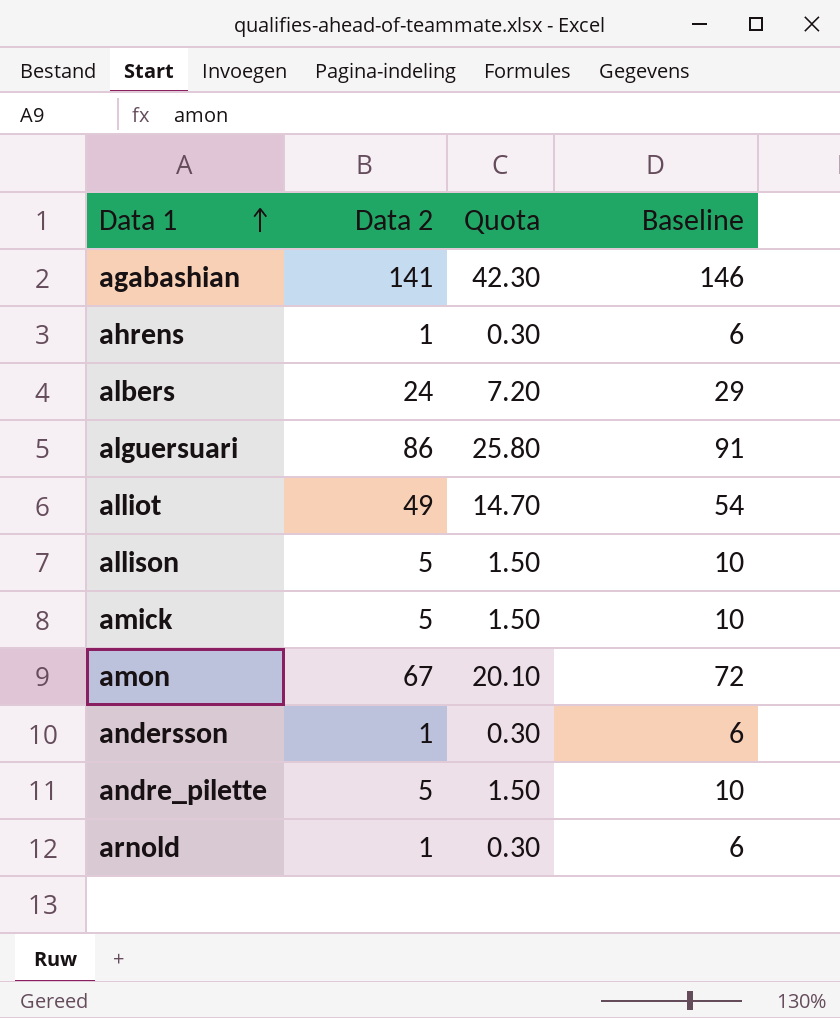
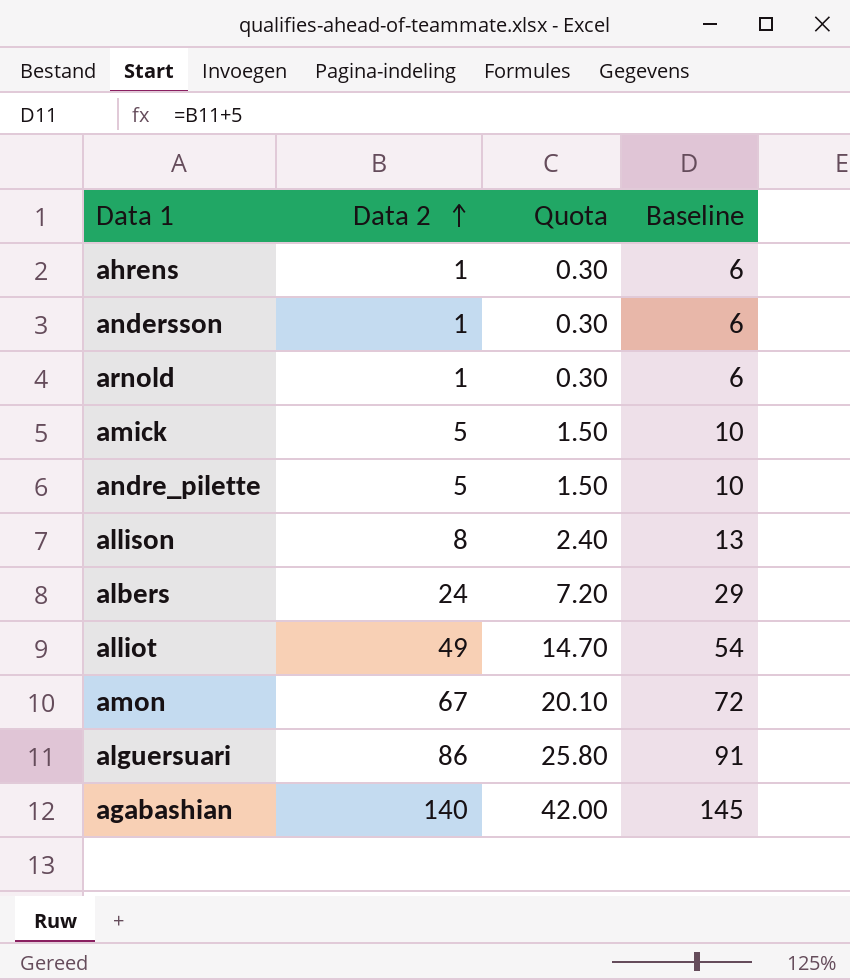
row order: Data 1 ascending -> Data 2 ascending
allison | Data 2: 5 -> 8
allison | Quota: 1.50 -> 2.40
allison | Baseline: 10 -> 13
agabashian | Data 2: 141 -> 140
agabashian | Quota: 42.30 -> 42.00
agabashian | Baseline: 146 -> 145

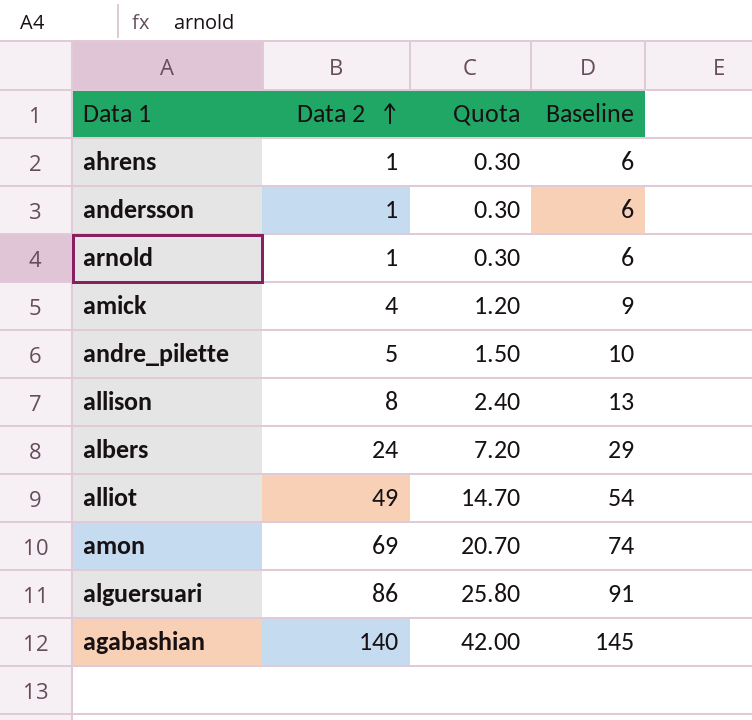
amick | Data 2: 5 -> 4
amick | Quota: 1.50 -> 1.20
amick | Baseline: 10 -> 9
amon | Data 2: 67 -> 69
amon | Quota: 20.10 -> 20.70
amon | Baseline: 72 -> 74

